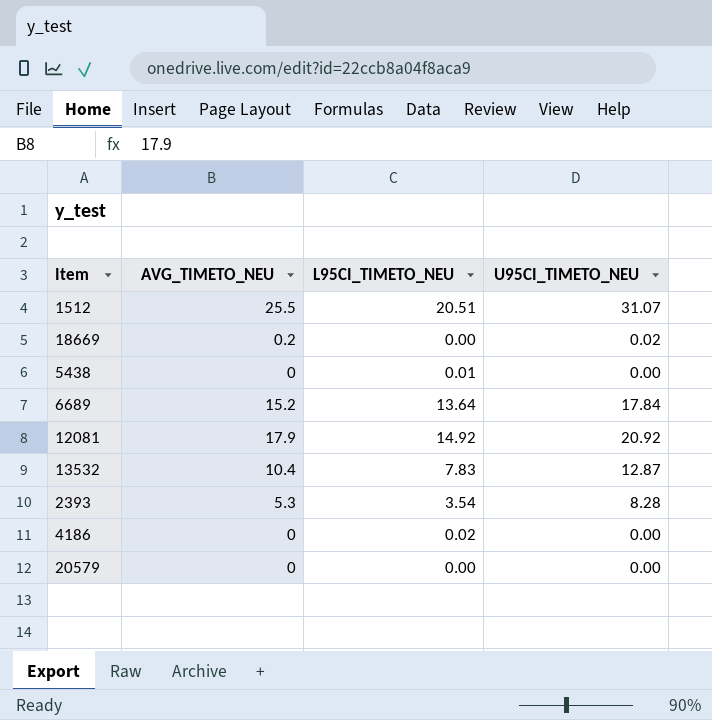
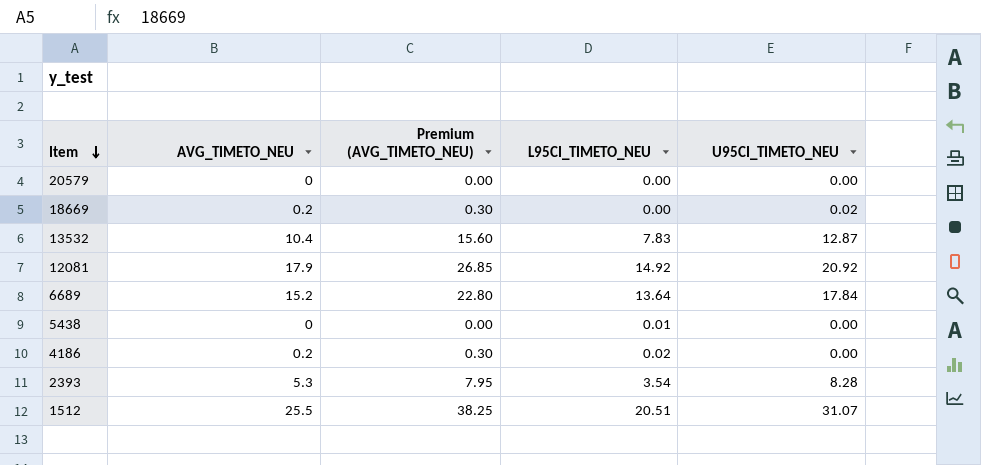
row order: none -> Item descending
column Premium (AVG_TIMETO_NEU) | formula: none -> [AVG_TIMETO_NEU] * 1.5
4186 | AVG_TIMETO_NEU: 0 -> 0.2

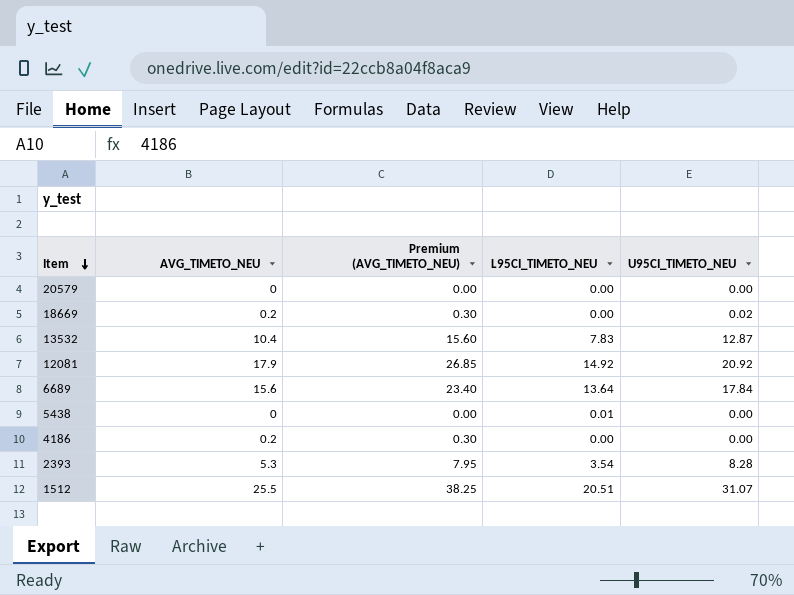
6689 | AVG_TIMETO_NEU: 15.2 -> 15.6
6689 | Premium (AVG_TIMETO_NEU): 22.80 -> 23.40
4186 | L95CI_TIMETO_NEU: 0.02 -> 0.00

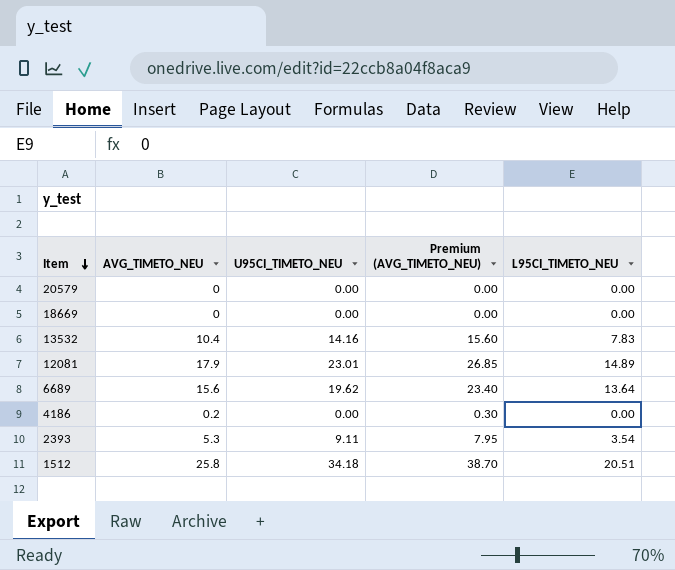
column U95CI_TIMETO_NEU | position: 5 -> 3
row 5438: 0 | 0.00 | 0.01 | 0.00 -> none
18669 | AVG_TIMETO_NEU: 0.2 -> 0
18669 | U95CI_TIMETO_NEU: 0.02 -> 0.00
18669 | Premium (AVG_TIMETO_NEU): 0.30 -> 0.00
13532 | U95CI_TIMETO_NEU: 12.87 -> 14.16
12081 | U95CI_TIMETO_NEU: 20.92 -> 23.01
12081 | L95CI_TIMETO_NEU: 14.92 -> 14.89
6689 | U95CI_TIMETO_NEU: 17.84 -> 19.62
2393 | U95CI_TIMETO_NEU: 8.28 -> 9.11
1512 | AVG_TIMETO_NEU: 25.5 -> 25.8
1512 | U95CI_TIMETO_NEU: 31.07 -> 34.18
1512 | Premium (AVG_TIMETO_NEU): 38.25 -> 38.70

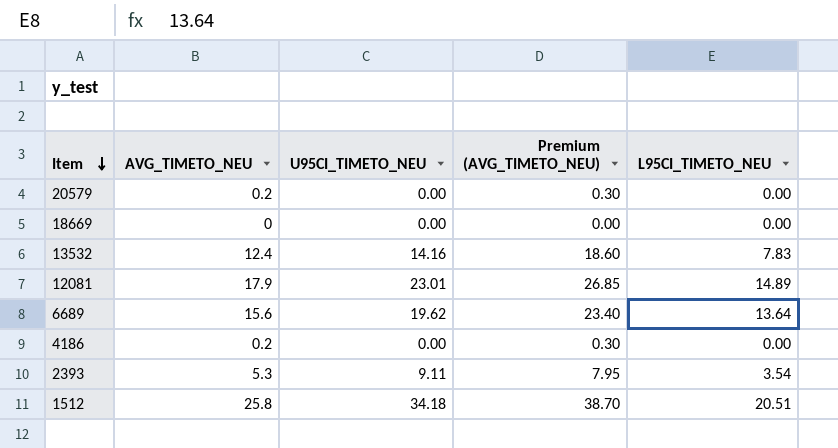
20579 | AVG_TIMETO_NEU: 0 -> 0.2
20579 | Premium (AVG_TIMETO_NEU): 0.00 -> 0.30
13532 | AVG_TIMETO_NEU: 10.4 -> 12.4
13532 | Premium (AVG_TIMETO_NEU): 15.60 -> 18.60

